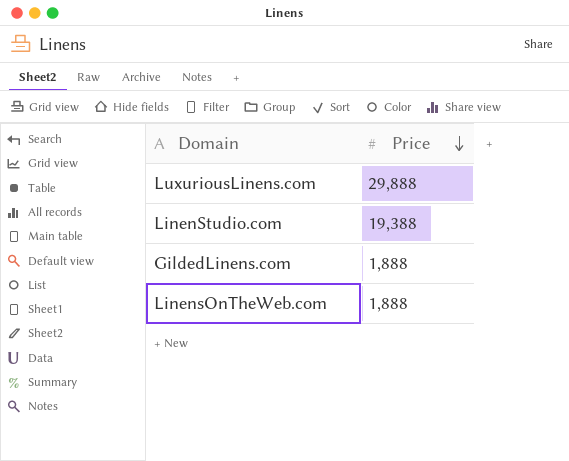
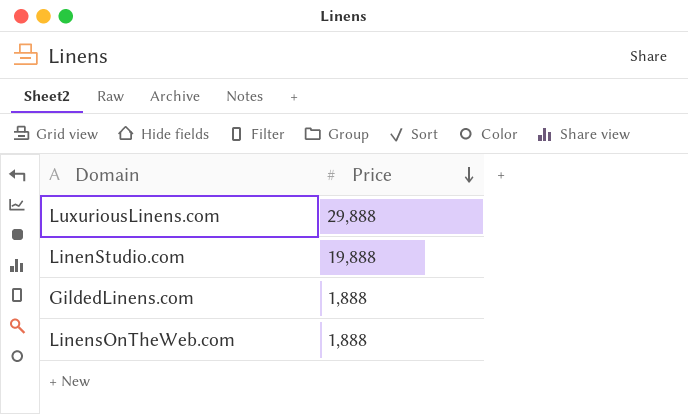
LinenStudio.com | Price: 19,388 -> 19,888

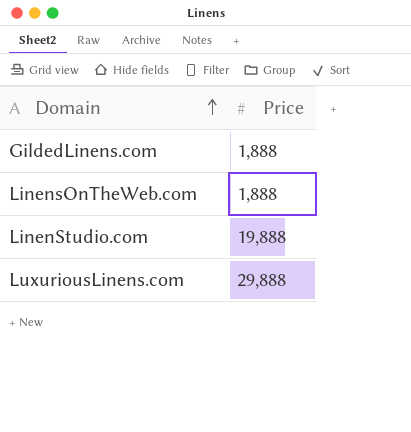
row order: Price descending -> Domain ascending

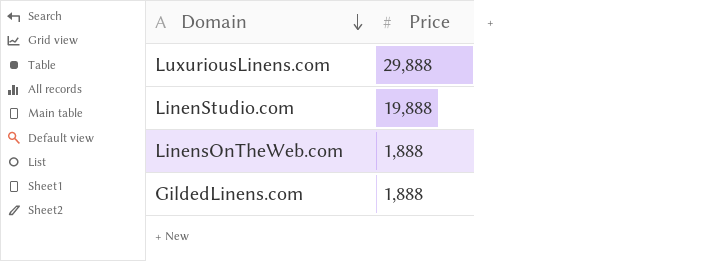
row order: Domain ascending -> Domain descending

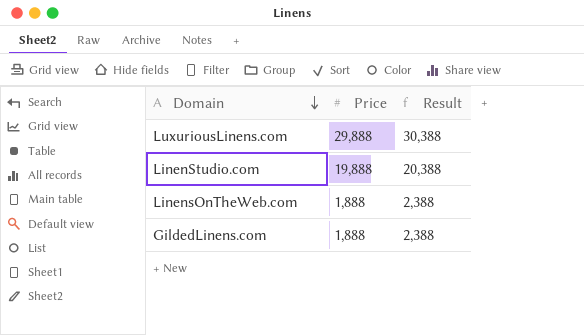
column Result | formula: none -> [Price] + 500

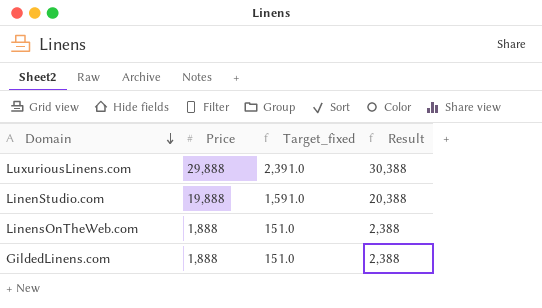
column Target_fixed | formula: none -> [Price] * 0.08

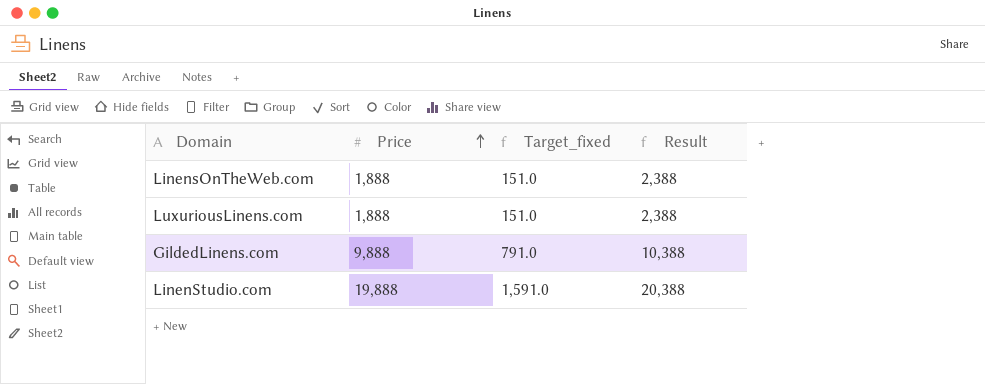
row order: Domain descending -> Price ascending
LuxuriousLinens.com | Price: 29,888 -> 1,888
LuxuriousLinens.com | Target_fixed: 2,391.0 -> 151.0
LuxuriousLinens.com | Result: 30,388 -> 2,388
GildedLinens.com | Price: 1,888 -> 9,888
GildedLinens.com | Target_fixed: 151.0 -> 791.0
GildedLinens.com | Result: 2,388 -> 10,388

